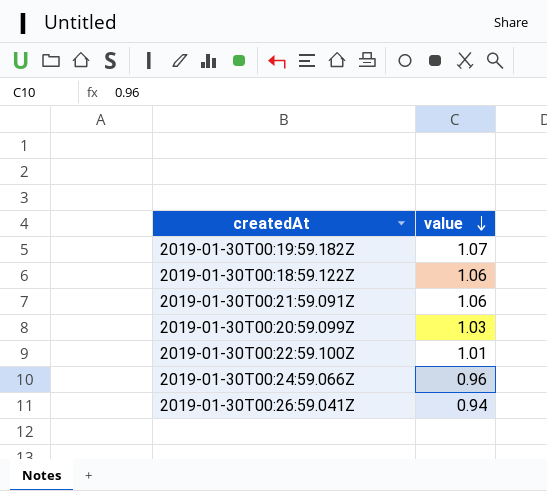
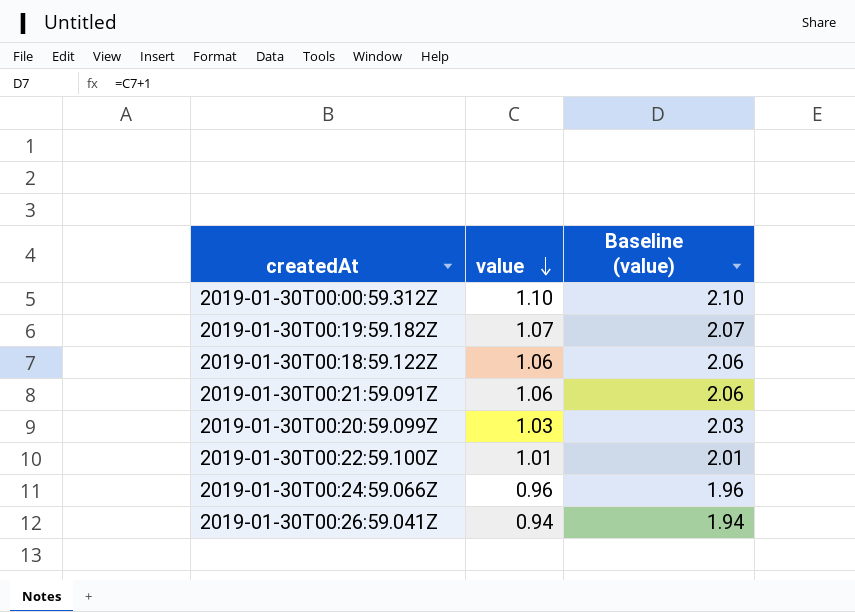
column Baseline (value) | formula: none -> [value] + 1
row 2019-01-30T00:00:59.312Z: none -> 1.10 | 2.10

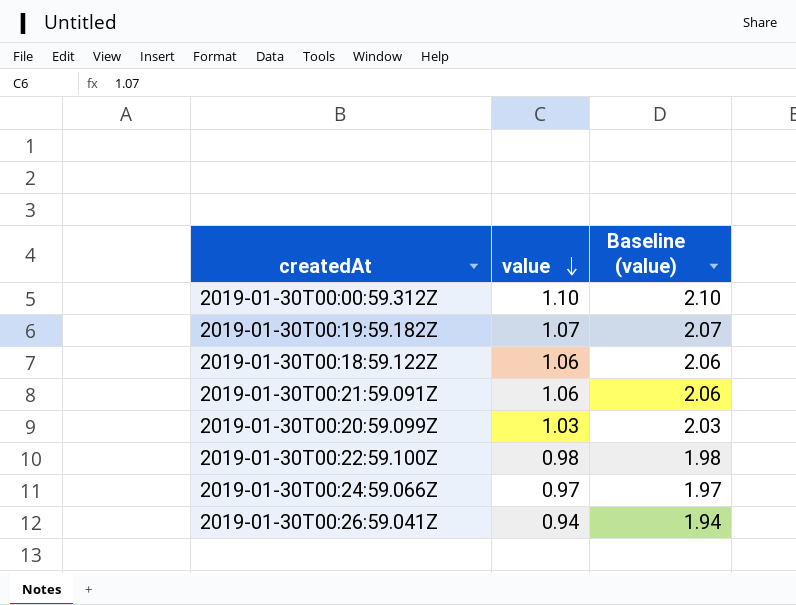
2019-01-30T00:22:59.100Z | value: 1.01 -> 0.98
2019-01-30T00:22:59.100Z | Baseline (value): 2.01 -> 1.98
2019-01-30T00:24:59.066Z | value: 0.96 -> 0.97
2019-01-30T00:24:59.066Z | Baseline (value): 1.96 -> 1.97

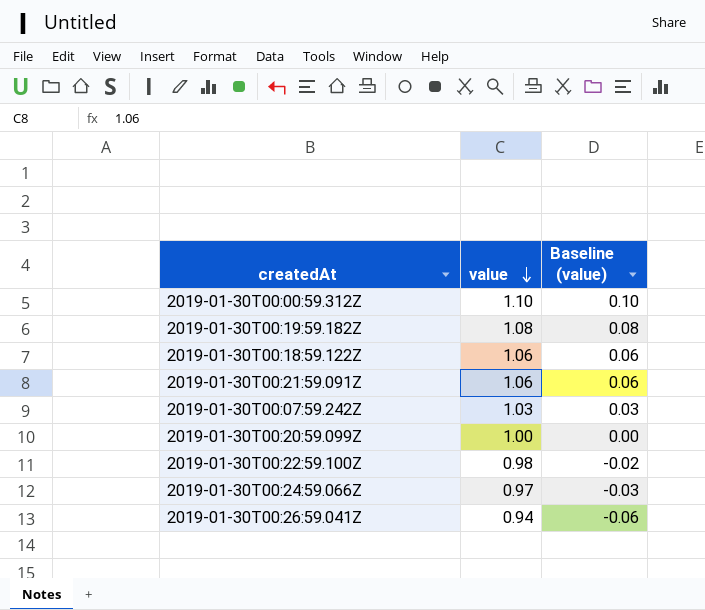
column Baseline (value) | formula: [value] + 1 -> [value] - 1
2019-01-30T00:19:59.182Z | value: 1.07 -> 1.08
row 2019-01-30T00:07:59.242Z: none -> 1.03 | 0.03
2019-01-30T00:20:59.099Z | value: 1.03 -> 1.00

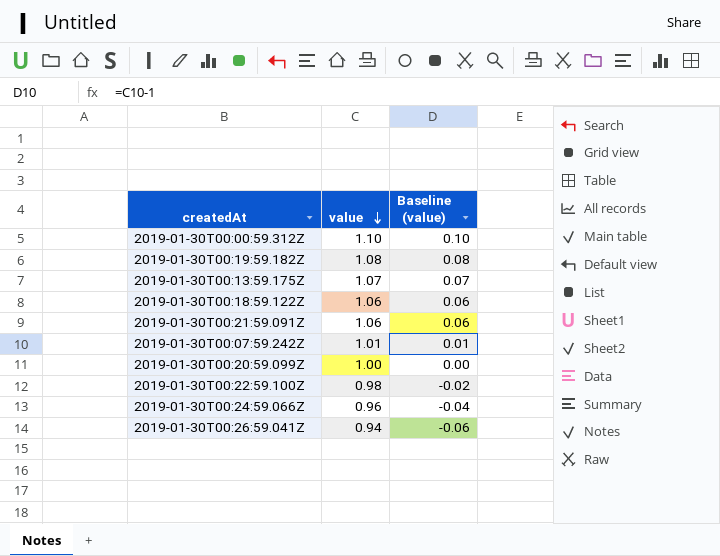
row 2019-01-30T00:13:59.175Z: none -> 1.07 | 0.07
2019-01-30T00:07:59.242Z | value: 1.03 -> 1.01
2019-01-30T00:07:59.242Z | Baseline (value): 0.03 -> 0.01
2019-01-30T00:24:59.066Z | value: 0.97 -> 0.96
2019-01-30T00:24:59.066Z | Baseline (value): -0.03 -> -0.04

